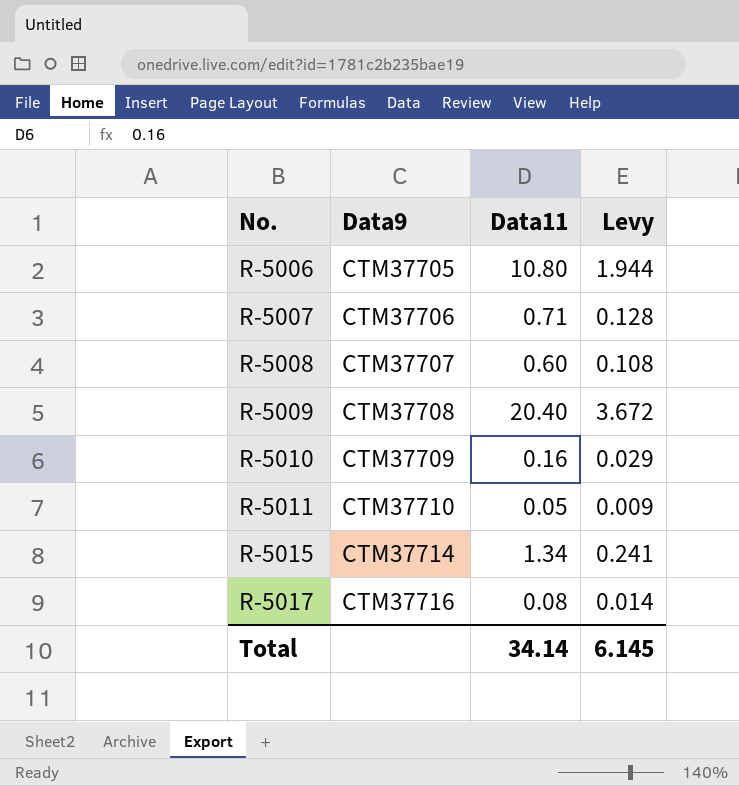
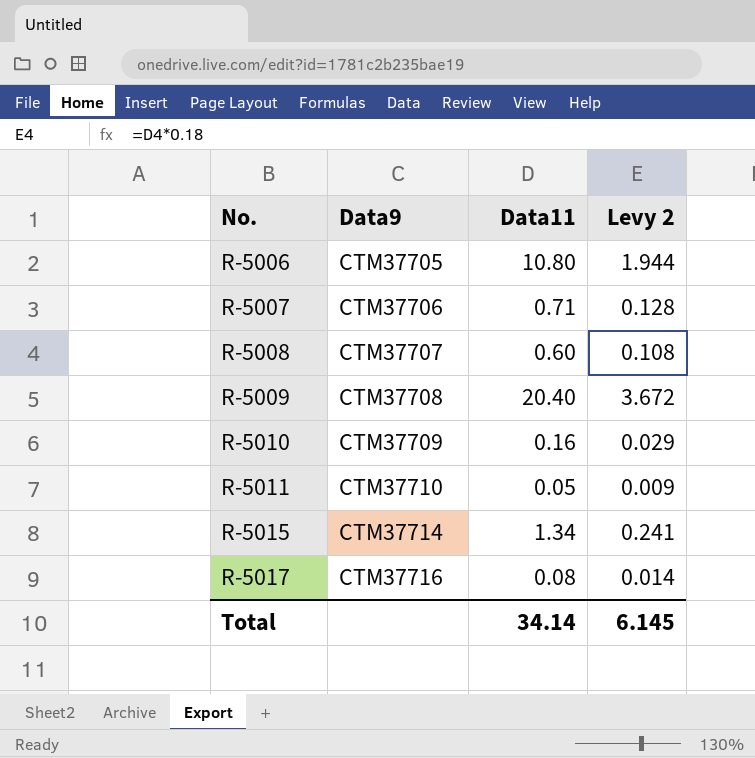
column name: Levy -> Levy 2

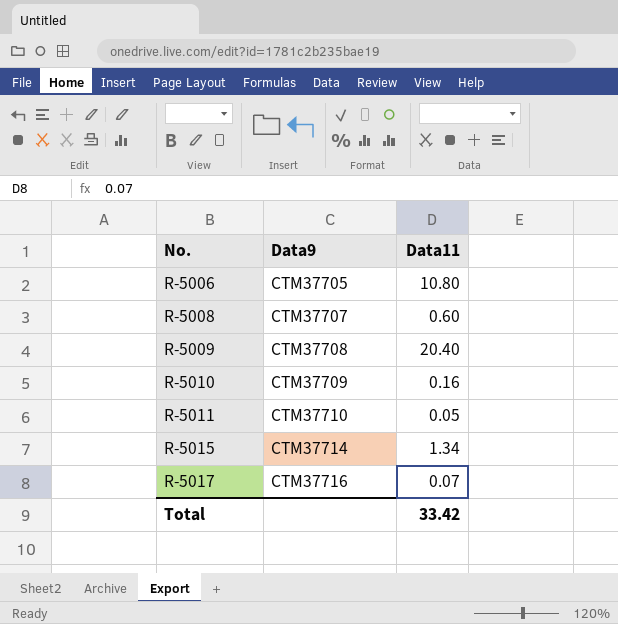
column Levy 2 | formula: [Data11] * 0.18 -> none
row R-5007: CTM37706 | 0.71 | 0.128 -> none
R-5017 | Data11: 0.08 -> 0.07
Total | Data11: 34.14 -> 33.42

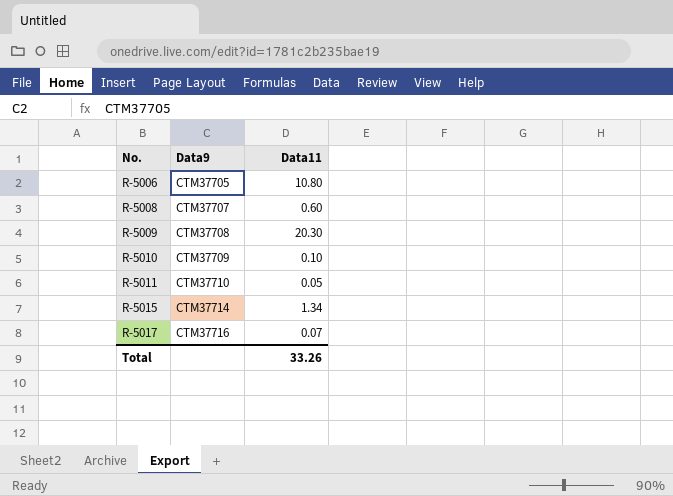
R-5009 | Data11: 20.40 -> 20.30
R-5010 | Data11: 0.16 -> 0.10
Total | Data11: 33.42 -> 33.26

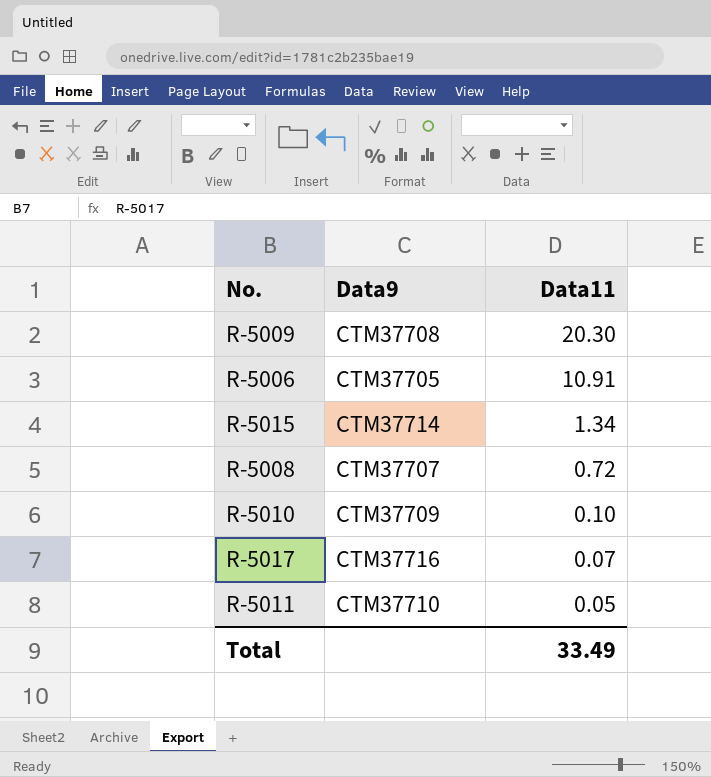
row order: No. ascending -> Data11 descending
R-5006 | Data11: 10.80 -> 10.91
R-5008 | Data11: 0.60 -> 0.72
Total | Data11: 33.26 -> 33.49

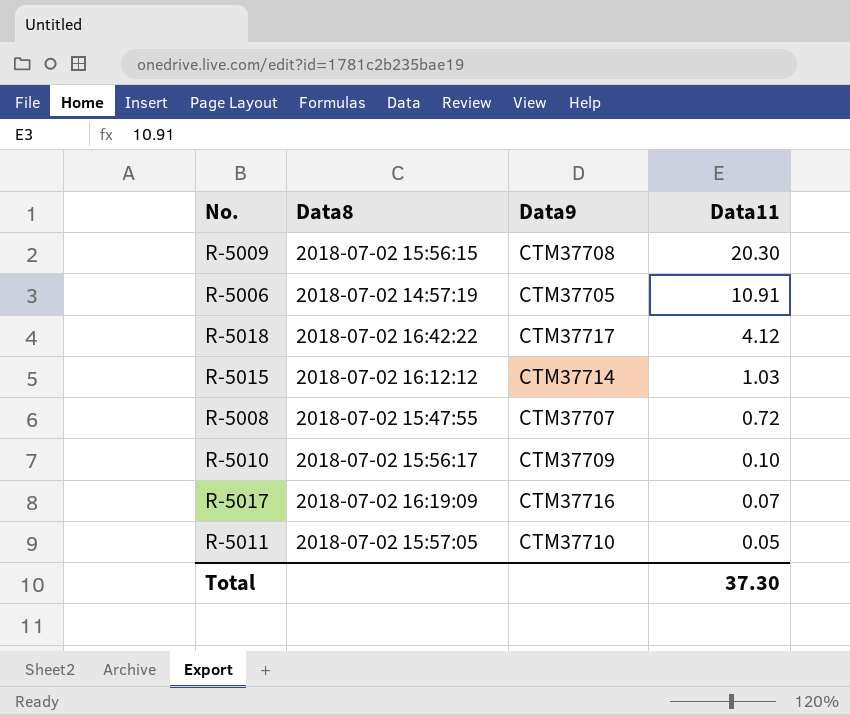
column Data8 | position: none -> 2
row R-5018: none -> 2018-07-02 16:42:22 | CTM37717 | 4.12
R-5015 | Data11: 1.34 -> 1.03
Total | Data11: 33.49 -> 37.30

